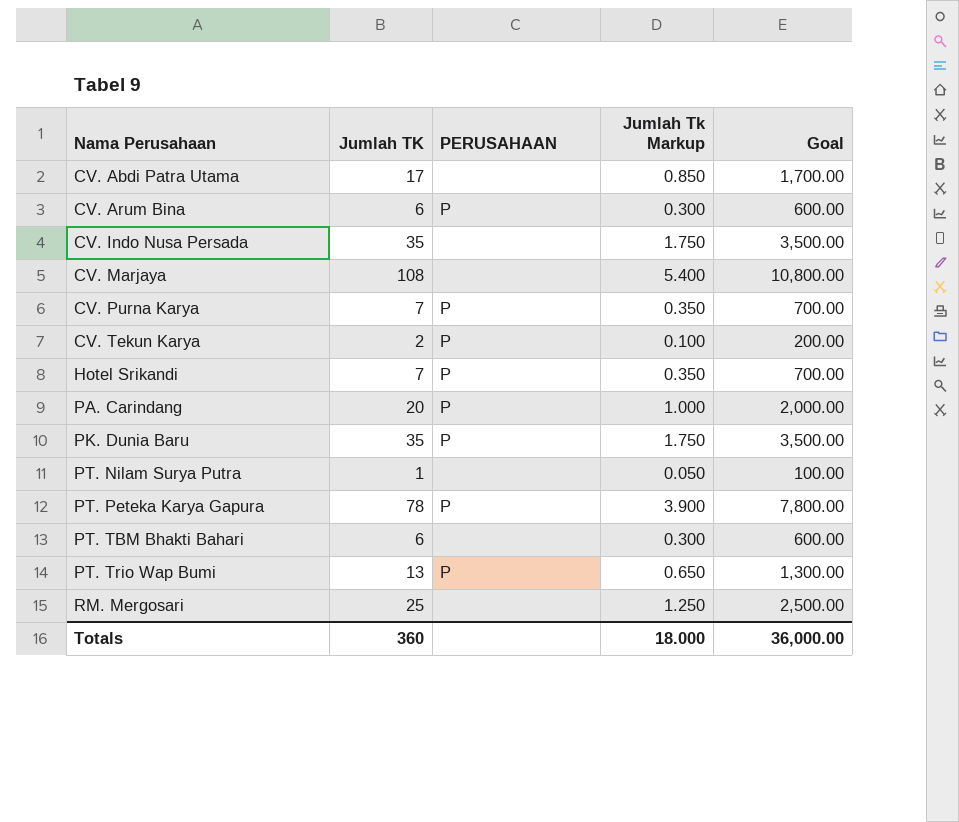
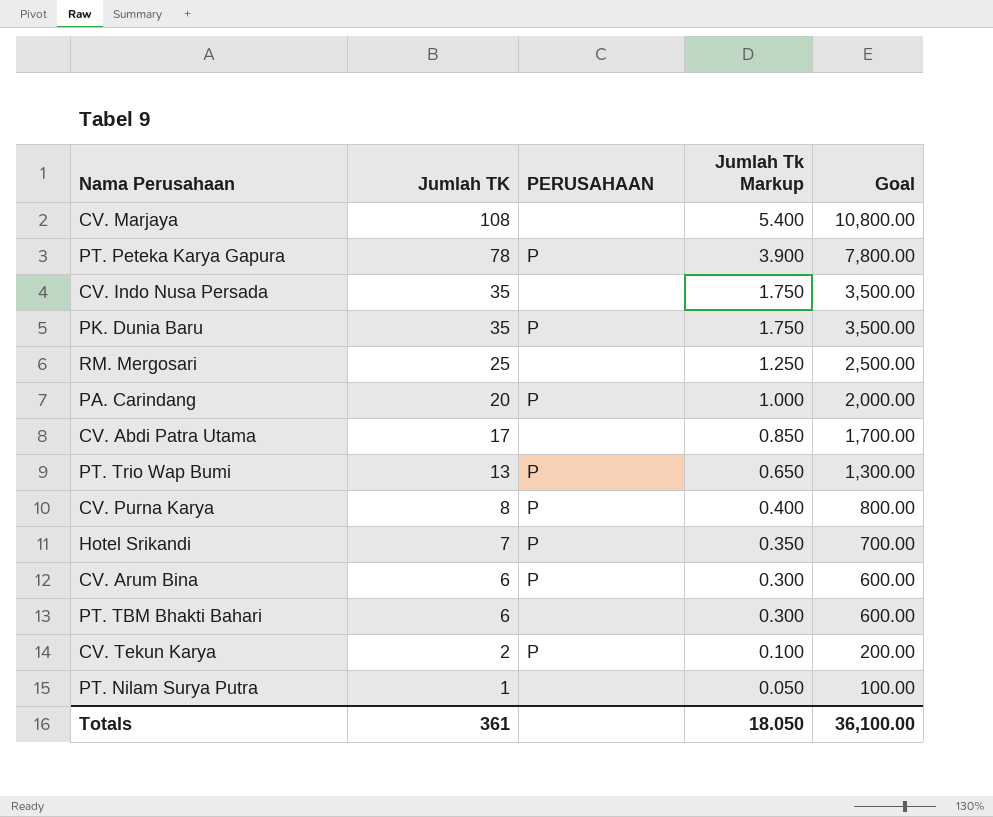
row order: Nama Perusahaan ascending -> Jumlah TK descending
CV. Purna Karya | Jumlah TK: 7 -> 8
CV. Purna Karya | Jumlah Tk Markup: 0.350 -> 0.400
CV. Purna Karya | Goal: 700.00 -> 800.00
Totals | Jumlah TK: 360 -> 361
Totals | Jumlah Tk Markup: 18.000 -> 18.050
Totals | Goal: 36,000.00 -> 36,100.00

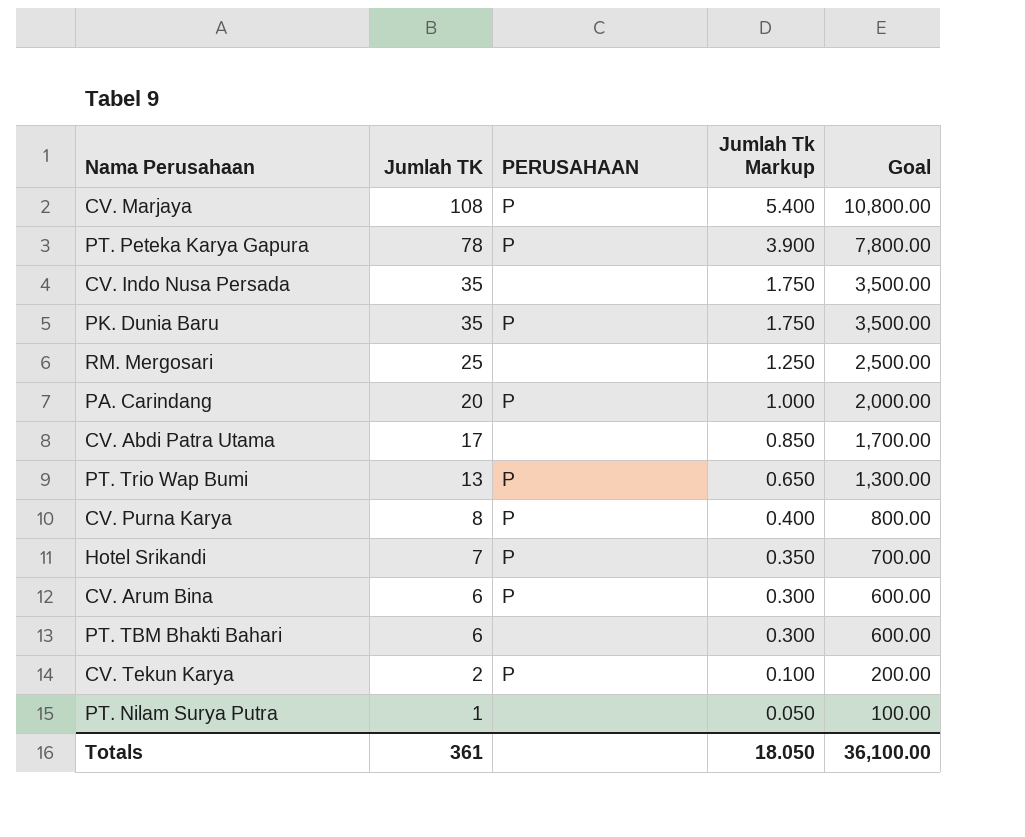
CV. Marjaya | PERUSAHAAN: none -> P

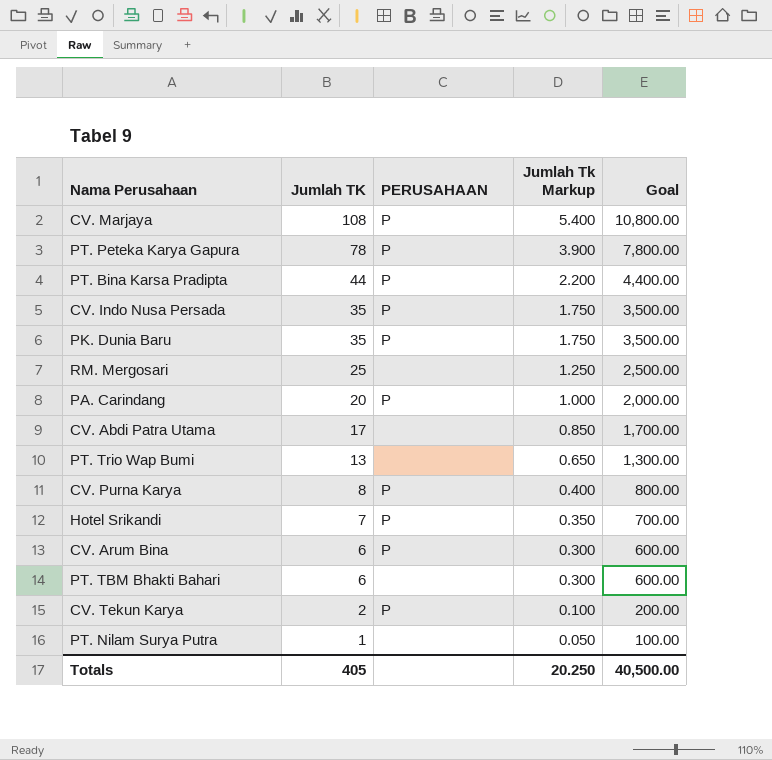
row PT. Bina Karsa Pradipta: none -> 44 | P | 2.200 | 4,400.00
CV. Indo Nusa Persada | PERUSAHAAN: none -> P
PT. Trio Wap Bumi | PERUSAHAAN: P -> none
Totals | Jumlah TK: 361 -> 405
Totals | Jumlah Tk Markup: 18.050 -> 20.250
Totals | Goal: 36,100.00 -> 40,500.00

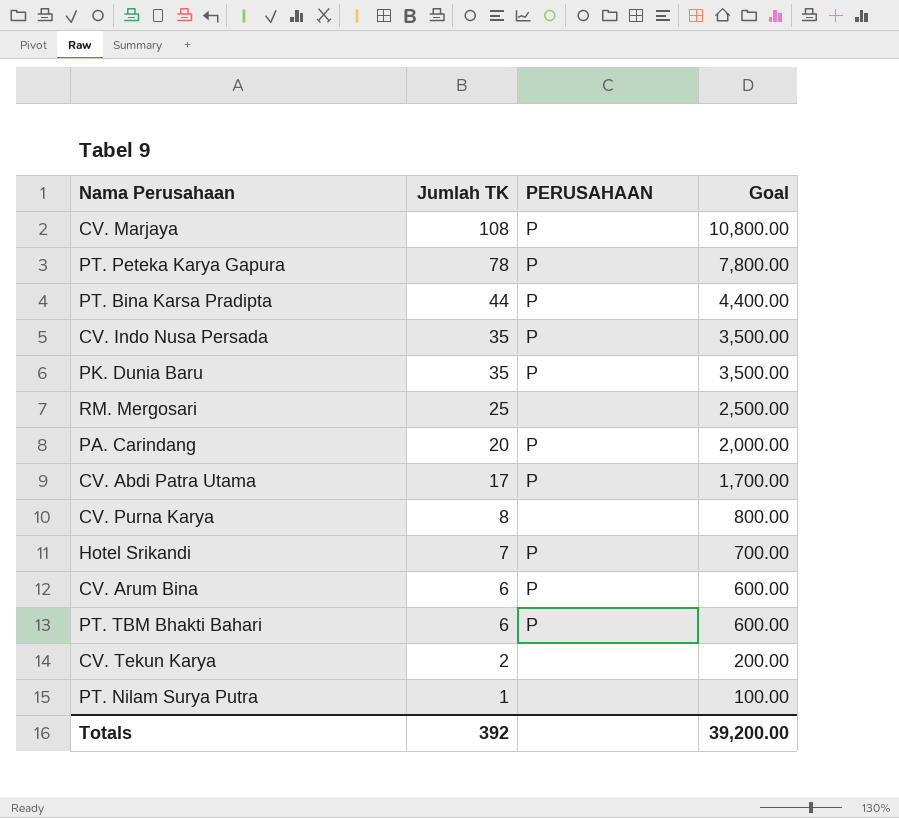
column Jumlah Tk Markup | formula: [Jumlah TK] * 0.05 -> none
row PT. Trio Wap Bumi: 13 | none | 0.650 | 1,300.00 -> none
CV. Abdi Patra Utama | PERUSAHAAN: none -> P
CV. Purna Karya | PERUSAHAAN: P -> none
PT. TBM Bhakti Bahari | PERUSAHAAN: none -> P
CV. Tekun Karya | PERUSAHAAN: P -> none
Totals | Jumlah TK: 405 -> 392
Totals | Goal: 40,500.00 -> 39,200.00

